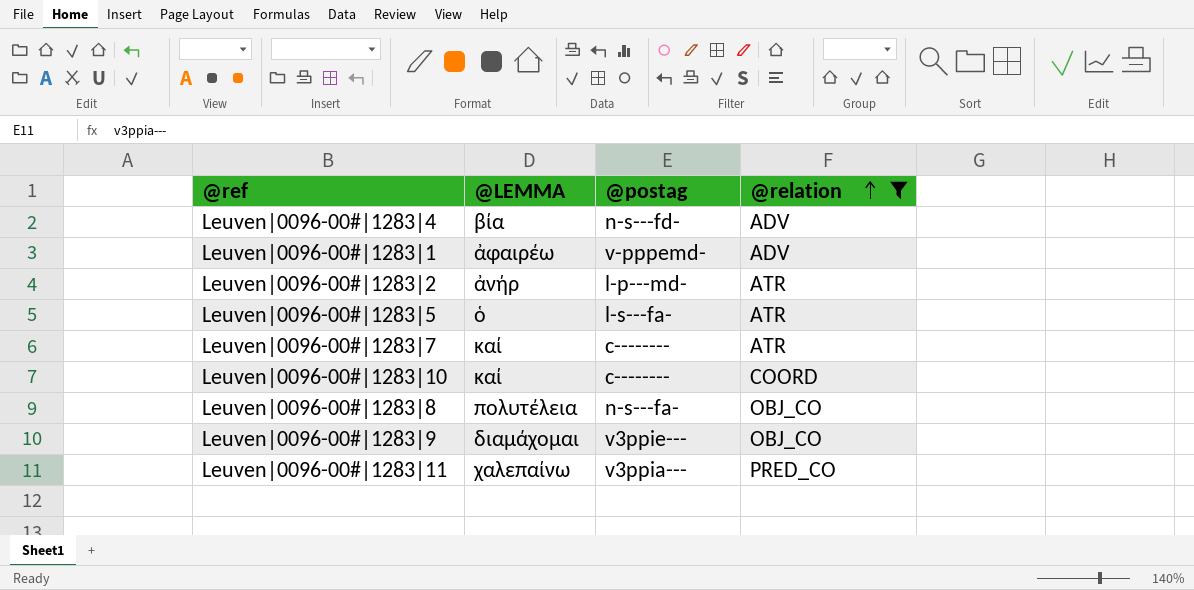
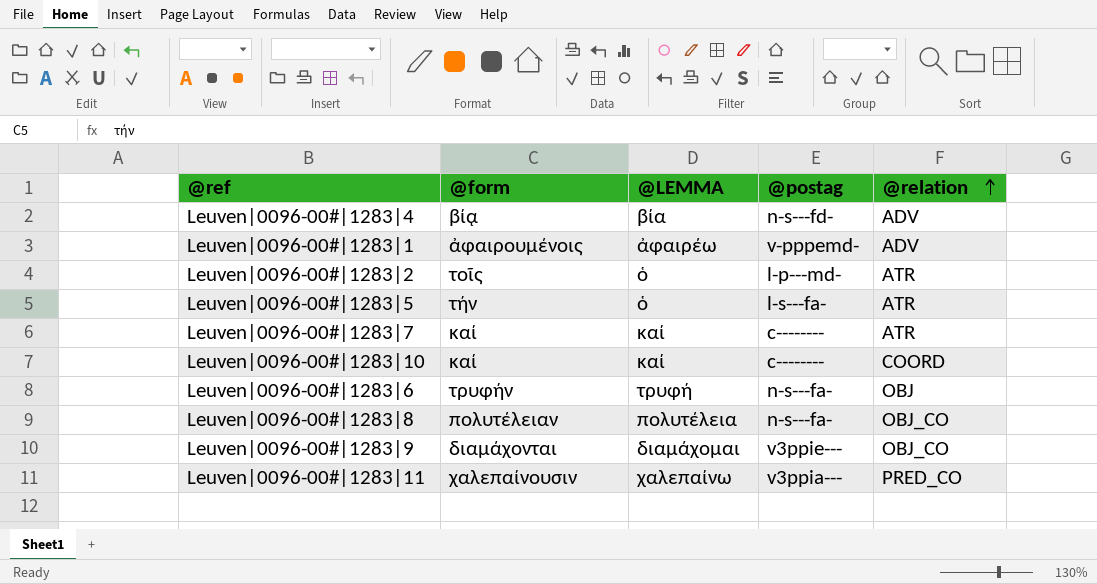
filter: @relation != OBJ -> none
column @form | position: none -> 2
Leuven|0096-00#|1283|2 | @LEMMA: ἀνήρ -> ὁ

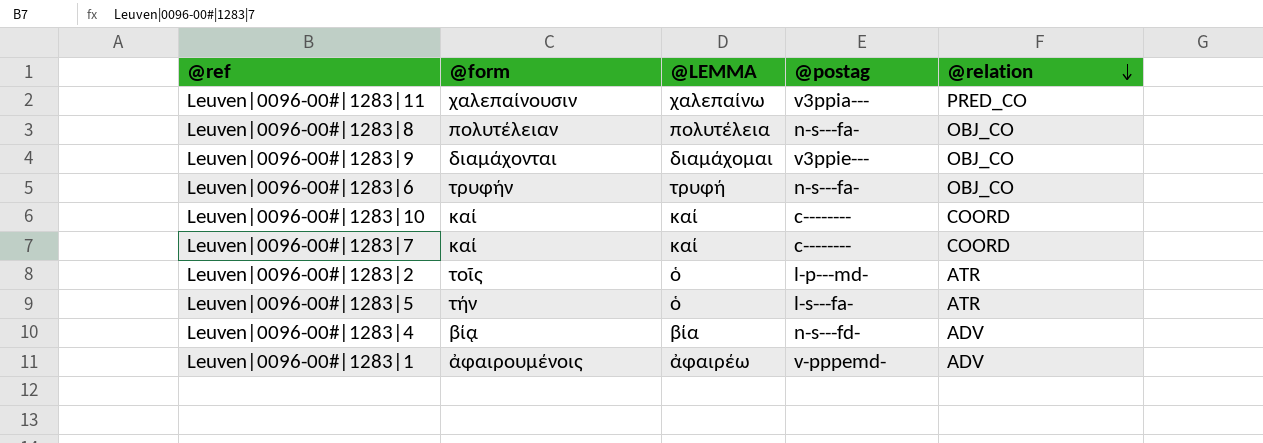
row order: @relation ascending -> @relation descending
Leuven|0096-00#|1283|6 | @relation: OBJ -> OBJ_CO
Leuven|0096-00#|1283|7 | @relation: ATR -> COORD

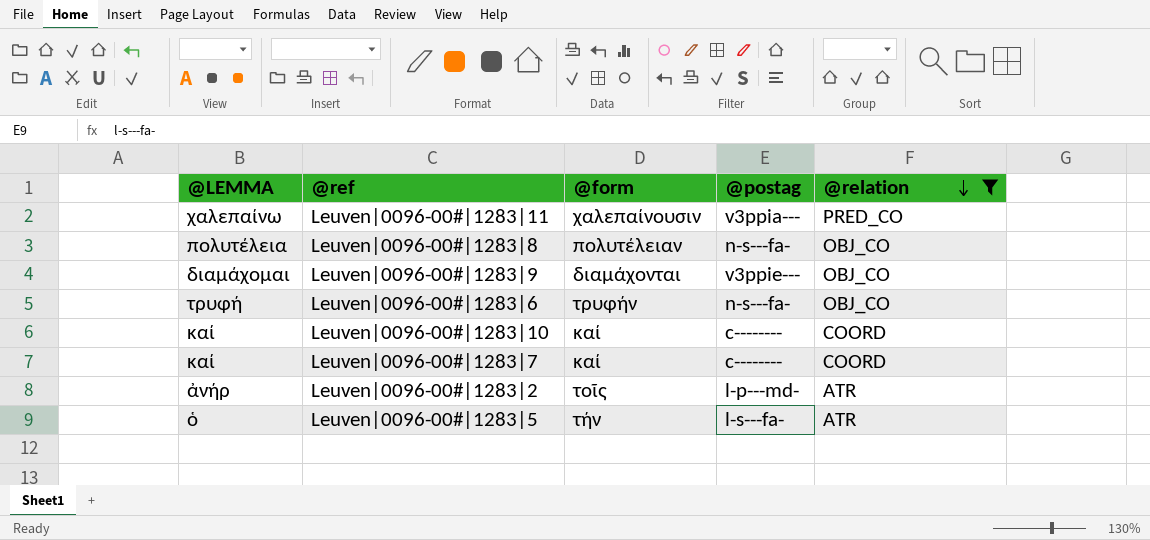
filter: none -> @relation != ADV
column @LEMMA | position: 3 -> 1
Leuven|0096-00#|1283|2 | @LEMMA: ὁ -> ἀνήρ

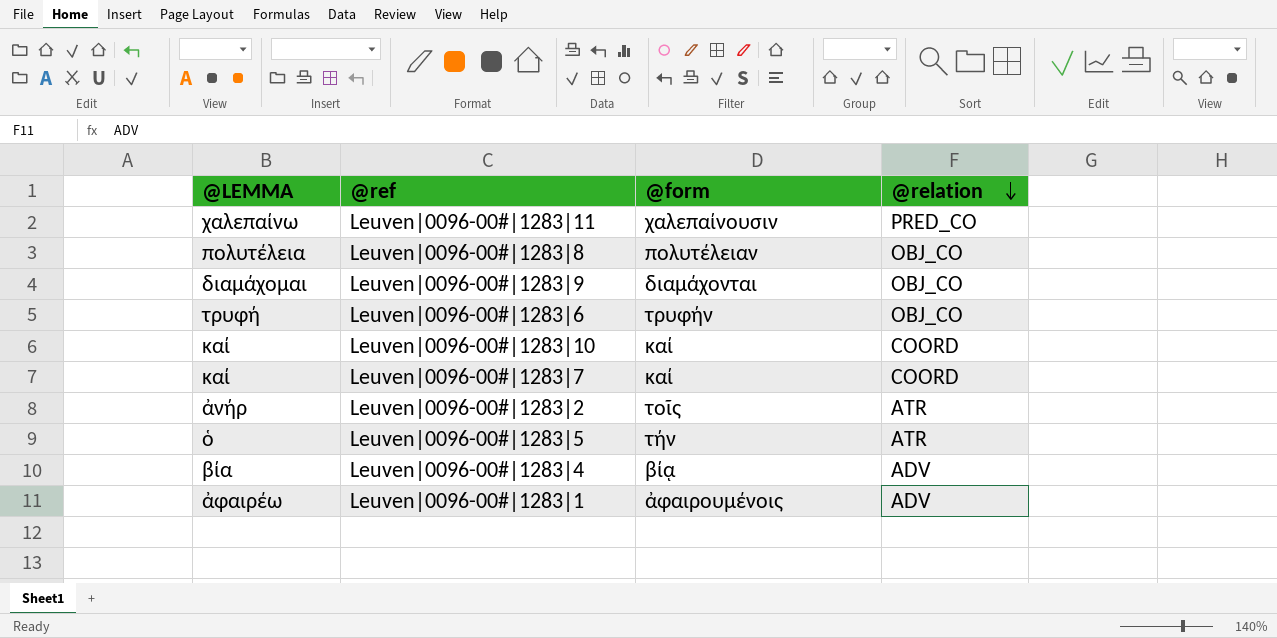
filter: @relation != ADV -> none
column @postag | position: 4 -> none

